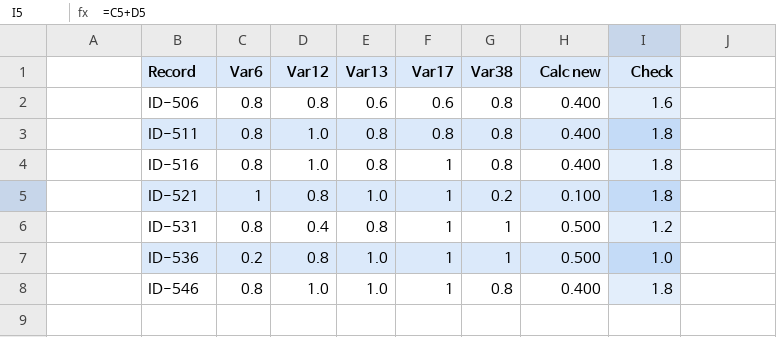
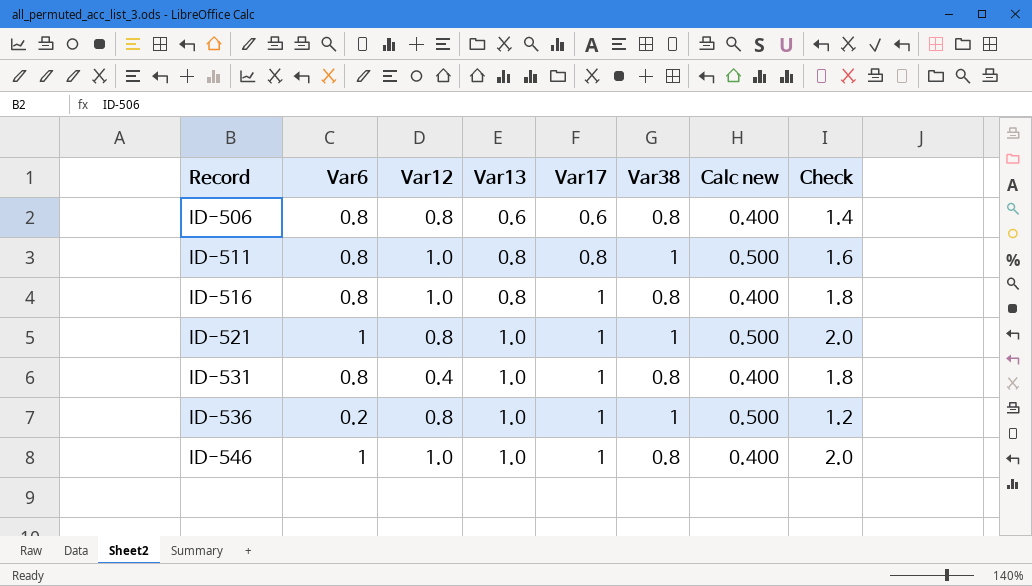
column Check | formula: [Var6] + [Var12] -> [Var6] + [Var17]
ID-511 | Var38: 0.8 -> 1
ID-511 | Calc new: 0.400 -> 0.500
ID-521 | Var38: 0.2 -> 1
ID-521 | Calc new: 0.100 -> 0.500
ID-531 | Var13: 0.8 -> 1.0
ID-531 | Var38: 1 -> 0.8
ID-531 | Calc new: 0.500 -> 0.400
ID-546 | Var6: 0.8 -> 1

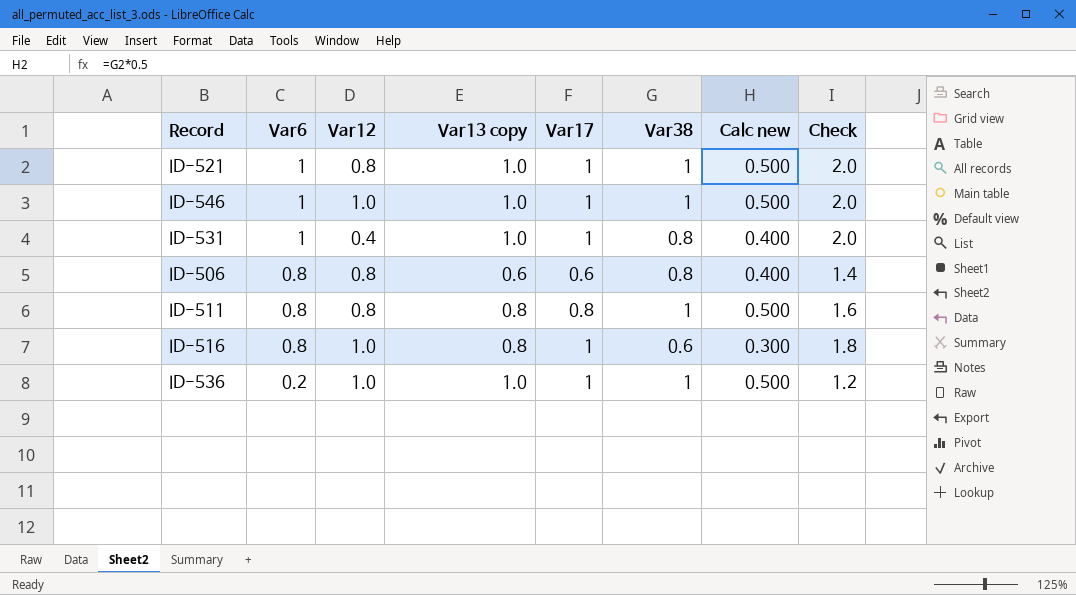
row order: Record ascending -> Var6 descending
column name: Var13 -> Var13 copy
ID-546 | Var38: 0.8 -> 1
ID-546 | Calc new: 0.400 -> 0.500
ID-531 | Var6: 0.8 -> 1
ID-531 | Check: 1.8 -> 2.0
ID-511 | Var12: 1.0 -> 0.8
ID-516 | Var38: 0.8 -> 0.6
ID-516 | Calc new: 0.400 -> 0.300
ID-536 | Var12: 0.8 -> 1.0

